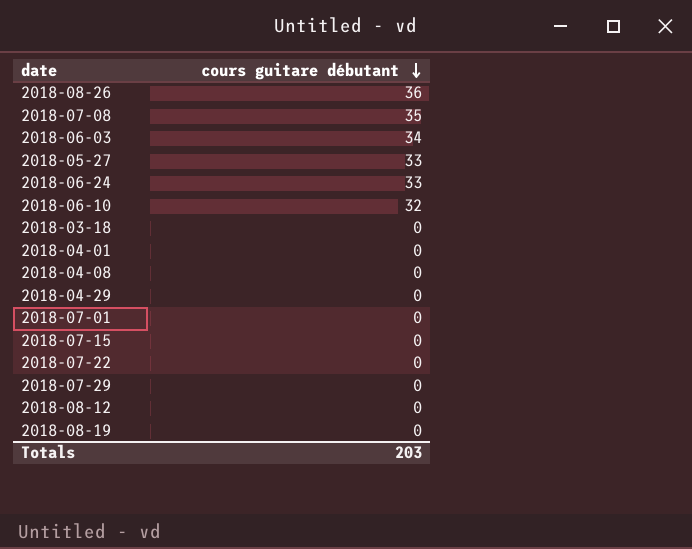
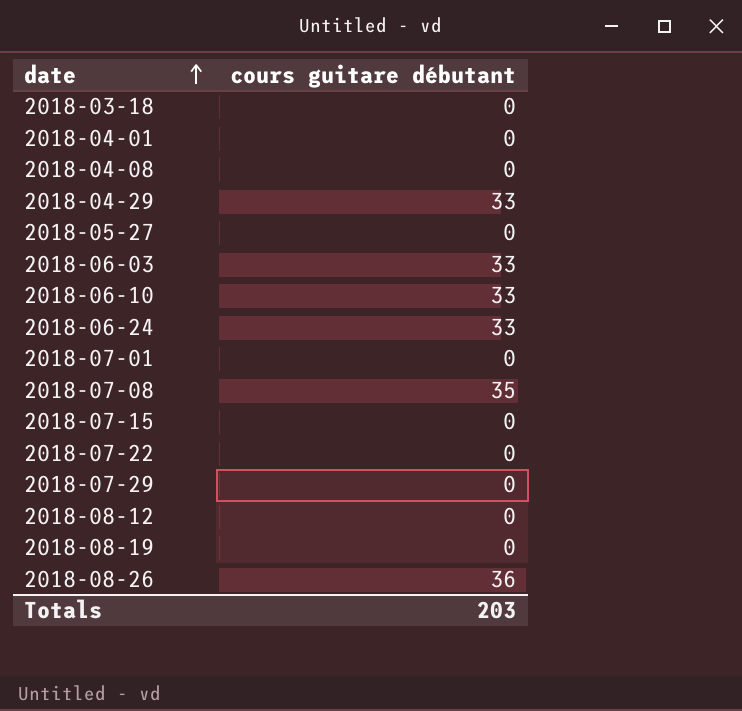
row order: cours guitare débutant descending -> date ascending
2018-04-29 | cours guitare débutant: 0 -> 33
2018-05-27 | cours guitare débutant: 33 -> 0
2018-06-03 | cours guitare débutant: 34 -> 33
2018-06-10 | cours guitare débutant: 32 -> 33

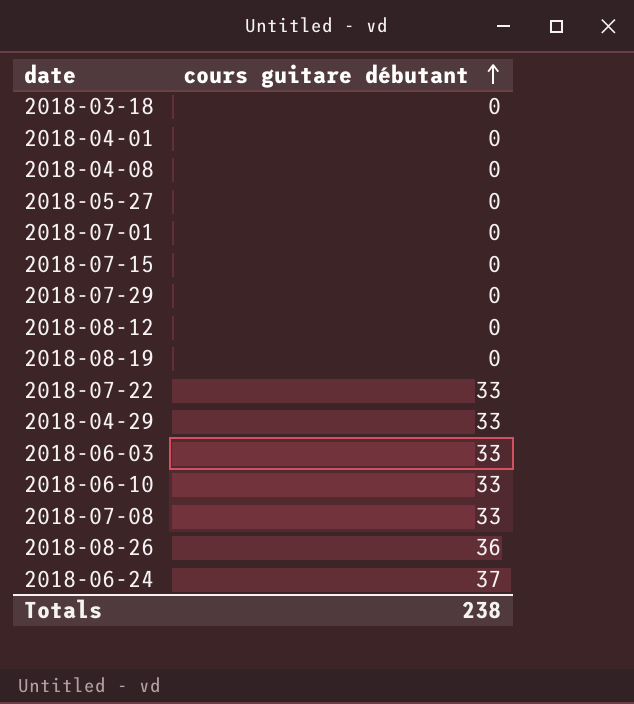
row order: date ascending -> cours guitare débutant ascending
2018-07-22 | cours guitare débutant: 0 -> 33
2018-07-08 | cours guitare débutant: 35 -> 33
2018-06-24 | cours guitare débutant: 33 -> 37
Totals | cours guitare débutant: 203 -> 238

